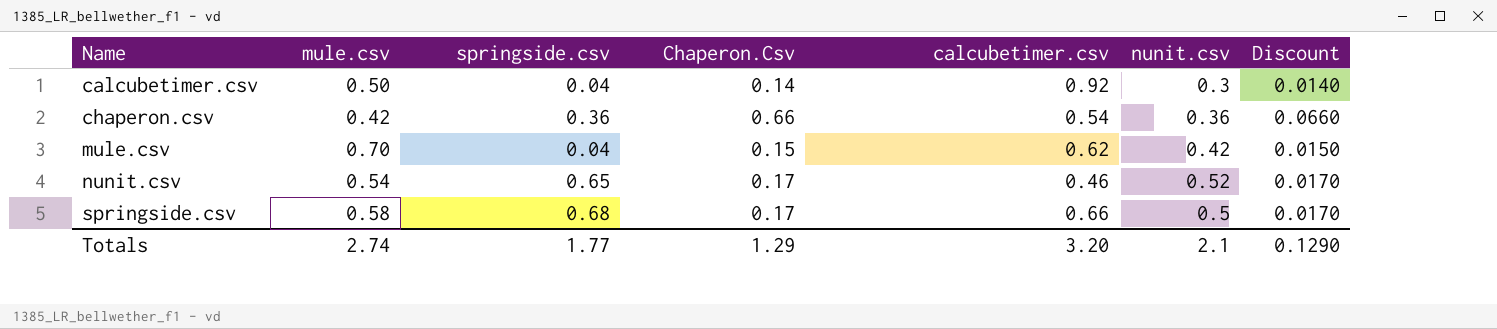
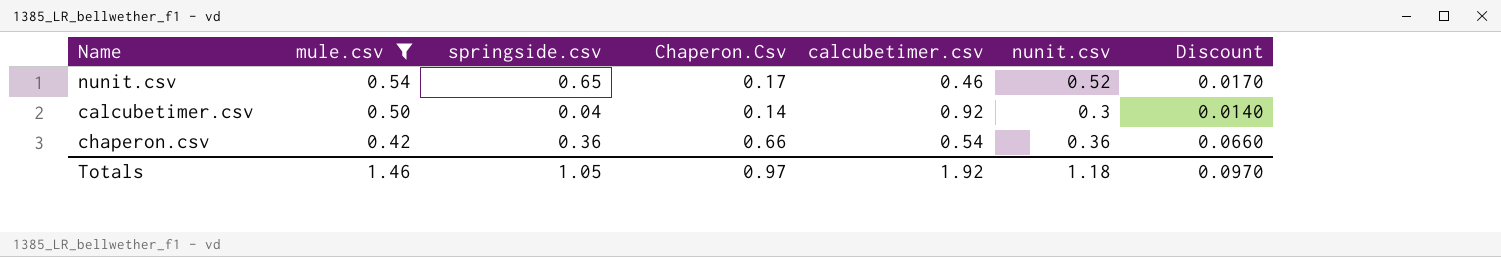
filter: none -> mule.csv <= 0.54
row order: Name ascending -> mule.csv descending
Totals | mule.csv: 2.74 -> 1.46
Totals | springside.csv: 1.77 -> 1.05
Totals | Chaperon.Csv: 1.29 -> 0.97
Totals | calcubetimer.csv: 3.20 -> 1.92
Totals | nunit.csv: 2.1 -> 1.18
Totals | Discount: 0.1290 -> 0.0970

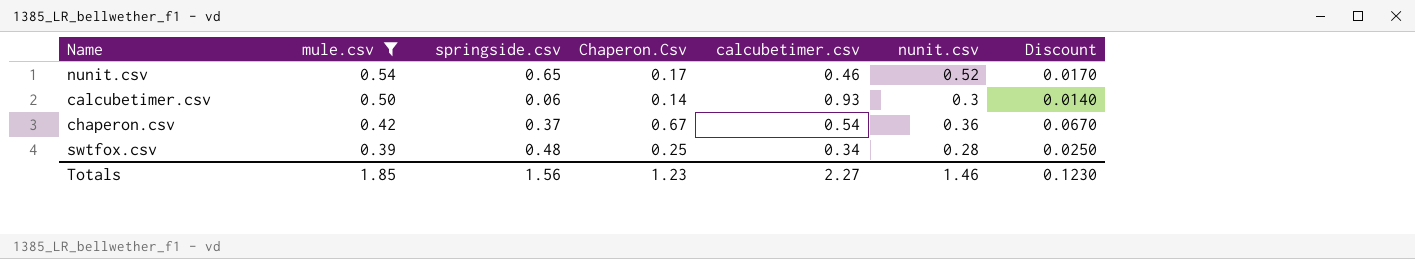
calcubetimer.csv | springside.csv: 0.04 -> 0.06
calcubetimer.csv | calcubetimer.csv: 0.92 -> 0.93
chaperon.csv | springside.csv: 0.36 -> 0.37
chaperon.csv | Chaperon.Csv: 0.66 -> 0.67
chaperon.csv | Discount: 0.0660 -> 0.0670
row swtfox.csv: none -> 0.39 | 0.48 | 0.25 | 0.34 | 0.28 | 0.0250
Totals | mule.csv: 1.46 -> 1.85
Totals | springside.csv: 1.05 -> 1.56
Totals | Chaperon.Csv: 0.97 -> 1.23
Totals | calcubetimer.csv: 1.92 -> 2.27
Totals | nunit.csv: 1.18 -> 1.46
Totals | Discount: 0.0970 -> 0.1230

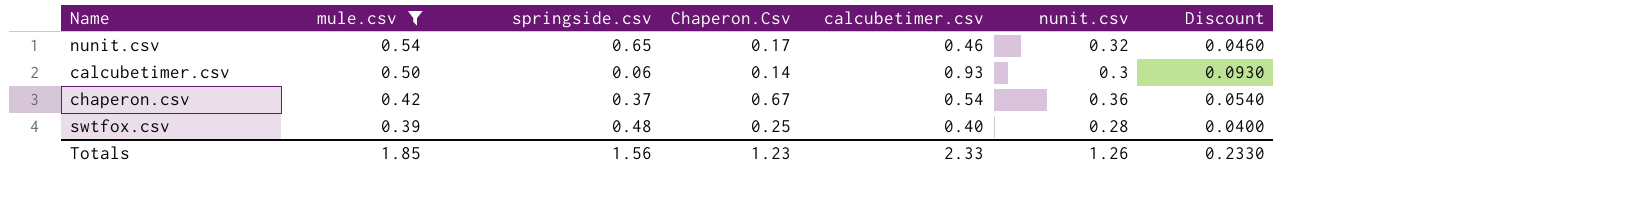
column Discount | formula: [Chaperon.Csv] * 0.1 -> [calcubetimer.csv] * 0.1
nunit.csv | nunit.csv: 0.52 -> 0.32
swtfox.csv | calcubetimer.csv: 0.34 -> 0.40
Totals | calcubetimer.csv: 2.27 -> 2.33
Totals | nunit.csv: 1.46 -> 1.26
Totals | Discount: 0.1230 -> 0.2330

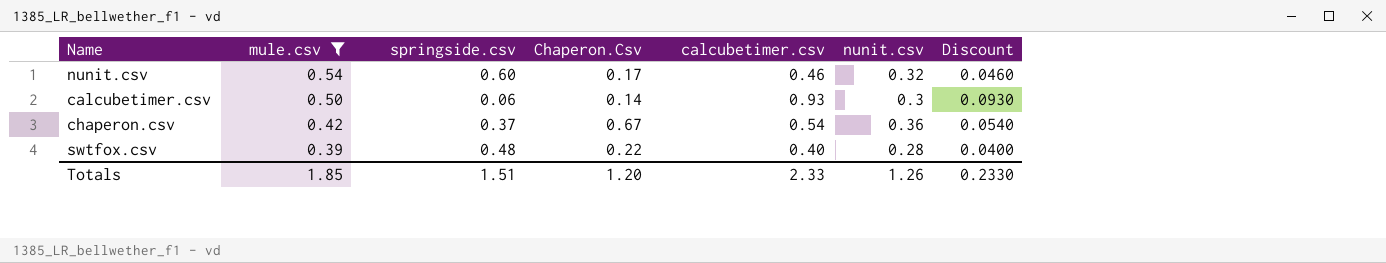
nunit.csv | springside.csv: 0.65 -> 0.60
swtfox.csv | Chaperon.Csv: 0.25 -> 0.22
Totals | springside.csv: 1.56 -> 1.51
Totals | Chaperon.Csv: 1.23 -> 1.20

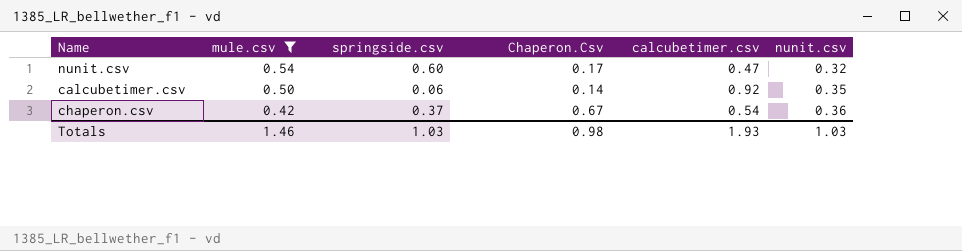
column Discount | formula: [calcubetimer.csv] * 0.1 -> none
row swtfox.csv: 0.39 | 0.48 | 0.22 | 0.40 | 0.28 | 0.0400 -> none
nunit.csv | calcubetimer.csv: 0.46 -> 0.47
calcubetimer.csv | calcubetimer.csv: 0.93 -> 0.92
calcubetimer.csv | nunit.csv: 0.3 -> 0.35
Totals | mule.csv: 1.85 -> 1.46
Totals | springside.csv: 1.51 -> 1.03
Totals | Chaperon.Csv: 1.20 -> 0.98
Totals | calcubetimer.csv: 2.33 -> 1.93
Totals | nunit.csv: 1.26 -> 1.03

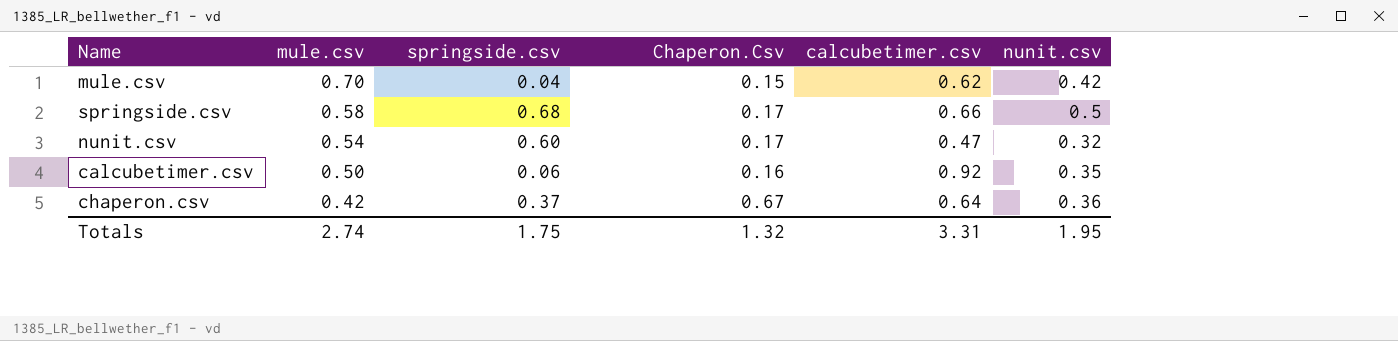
filter: mule.csv <= 0.54 -> none
calcubetimer.csv | Chaperon.Csv: 0.14 -> 0.16
chaperon.csv | calcubetimer.csv: 0.54 -> 0.64
Totals | mule.csv: 1.46 -> 2.74
Totals | springside.csv: 1.03 -> 1.75
Totals | Chaperon.Csv: 0.98 -> 1.32
Totals | calcubetimer.csv: 1.93 -> 3.31
Totals | nunit.csv: 1.03 -> 1.95

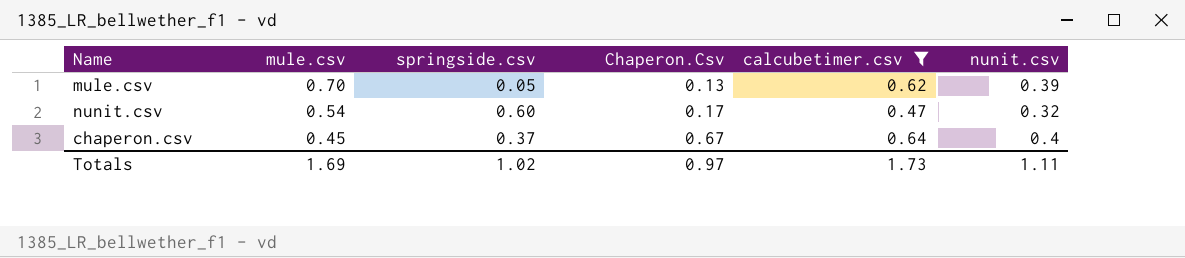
filter: none -> calcubetimer.csv <= 0.64
mule.csv | springside.csv: 0.04 -> 0.05
mule.csv | Chaperon.Csv: 0.15 -> 0.13
mule.csv | nunit.csv: 0.42 -> 0.39
chaperon.csv | mule.csv: 0.42 -> 0.45
chaperon.csv | nunit.csv: 0.36 -> 0.4
Totals | mule.csv: 2.74 -> 1.69
Totals | springside.csv: 1.75 -> 1.02
Totals | Chaperon.Csv: 1.32 -> 0.97
Totals | calcubetimer.csv: 3.31 -> 1.73
Totals | nunit.csv: 1.95 -> 1.11

